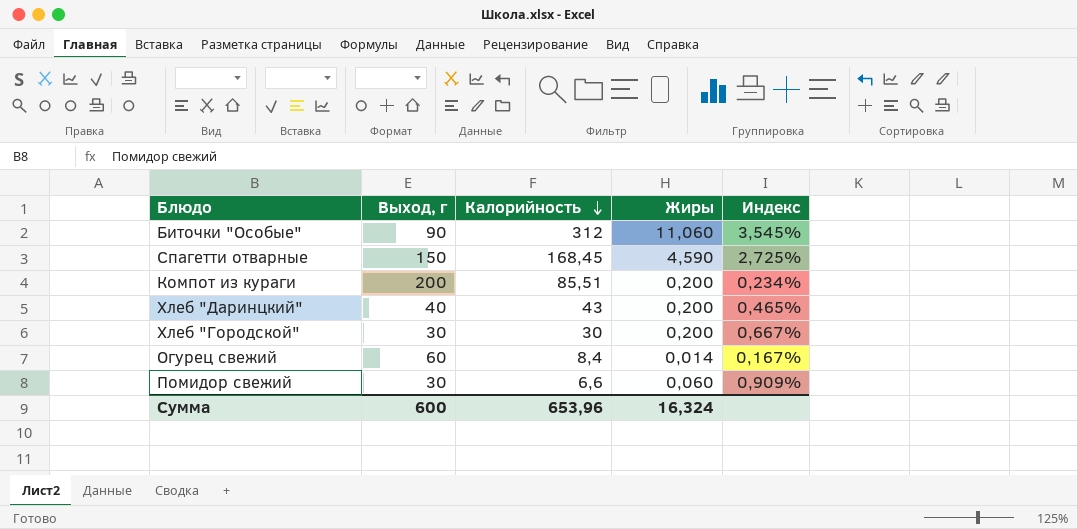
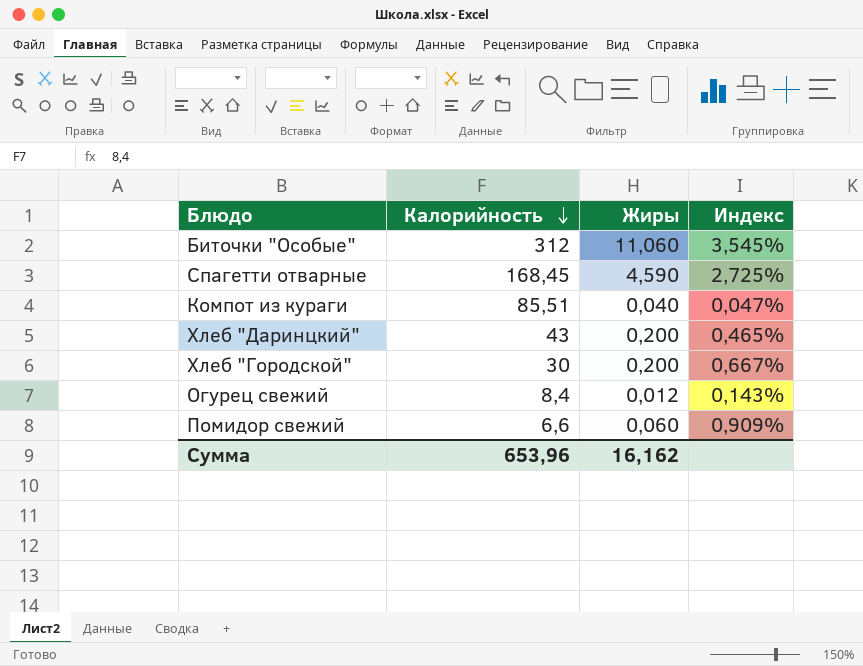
column Выход, г | position: 2 -> none
Компот из кураги | Жиры: 0,200 -> 0,040
Компот из кураги | Индекс: 0,234% -> 0,047%
Огурец свежий | Жиры: 0,014 -> 0,012
Огурец свежий | Индекс: 0,167% -> 0,143%
Сумма | Жиры: 16,324 -> 16,162

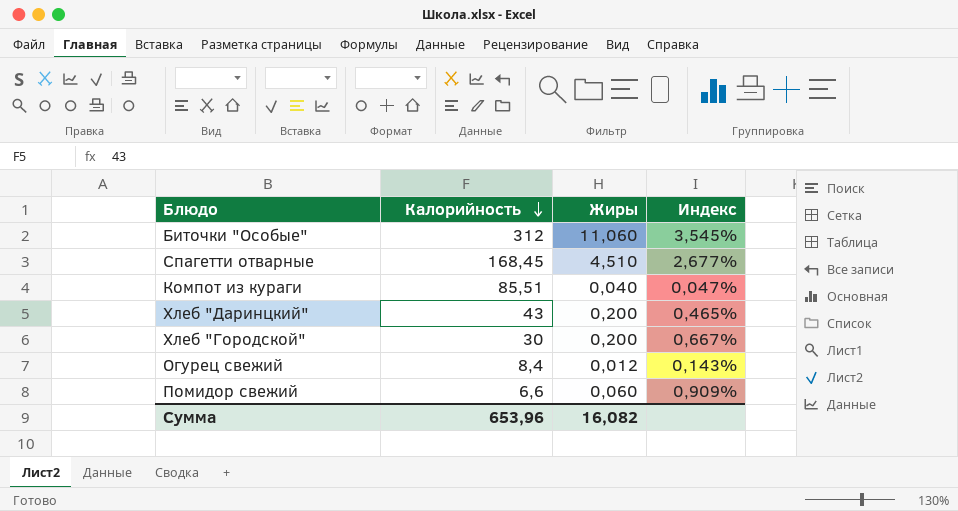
Спагетти отварные | Жиры: 4,590 -> 4,510
Спагетти отварные | Индекс: 2,725% -> 2,677%
Сумма | Жиры: 16,162 -> 16,082

